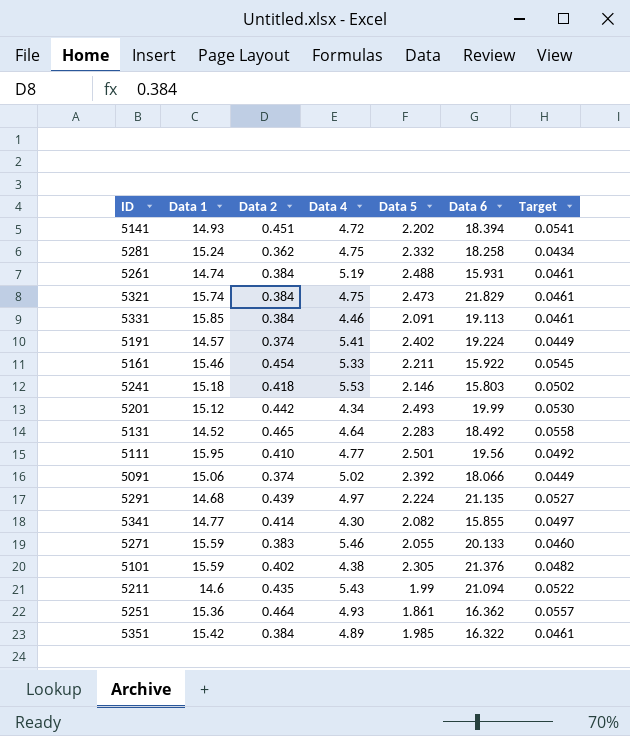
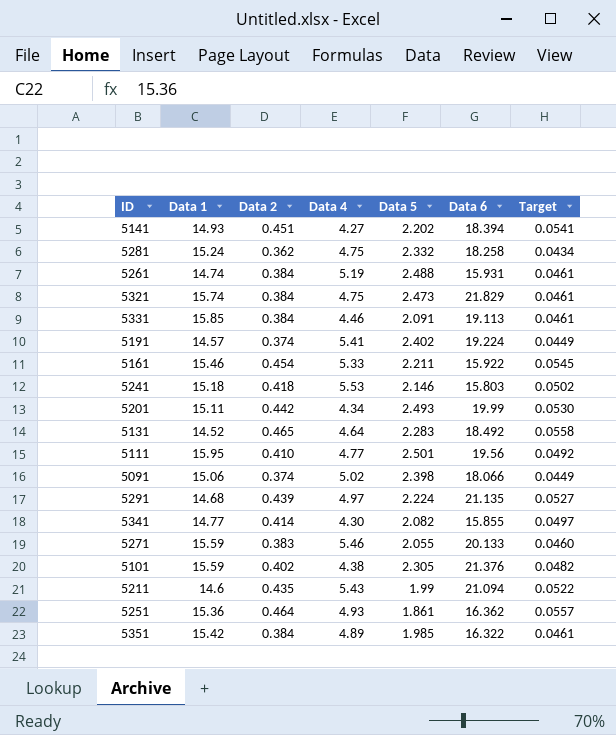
5141 | Data 4: 4.72 -> 4.27
5201 | Data 1: 15.12 -> 15.11
5091 | Data 5: 2.392 -> 2.398

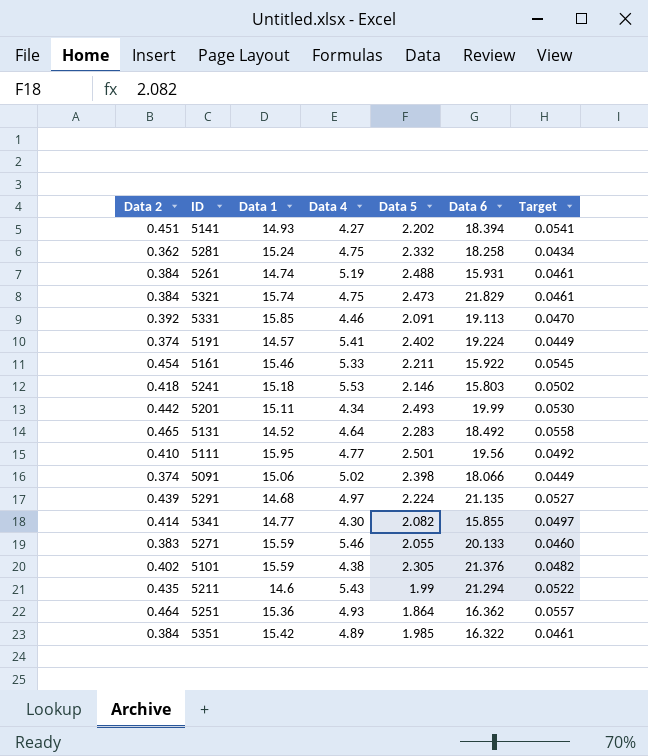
column Data 2 | position: 3 -> 1
5331 | Data 2: 0.384 -> 0.392
5331 | Target: 0.0461 -> 0.0470
5211 | Data 6: 21.094 -> 21.294
5251 | Data 5: 1.861 -> 1.864

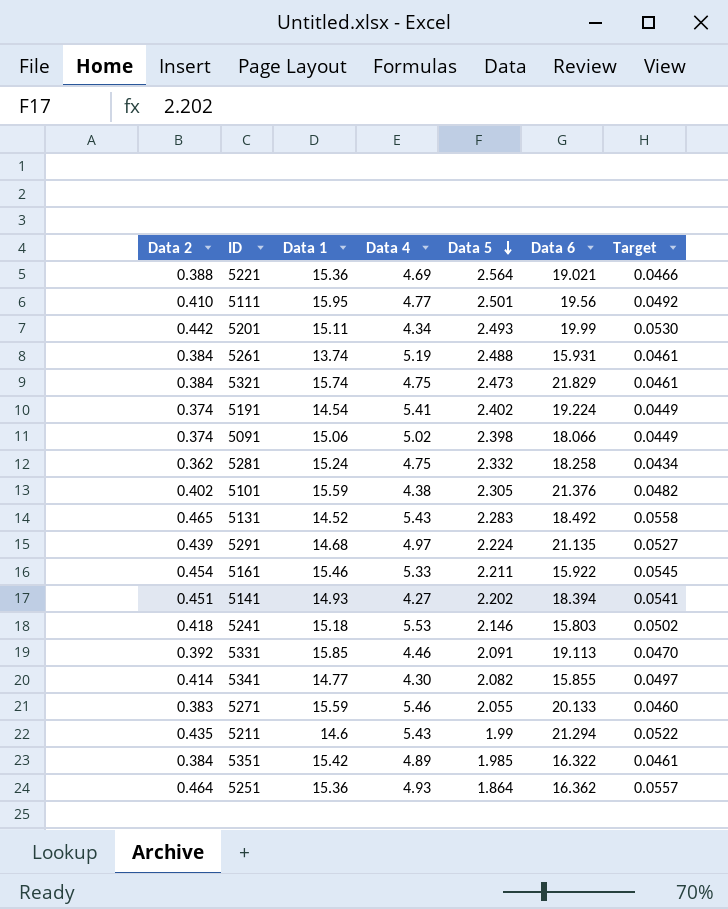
row order: none -> Data 5 descending
row 5221: none -> 0.388 | 15.36 | 4.69 | 2.564 | 19.021 | 0.0466
5261 | Data 1: 14.74 -> 13.74
5191 | Data 1: 14.57 -> 14.54
5131 | Data 4: 4.64 -> 5.43

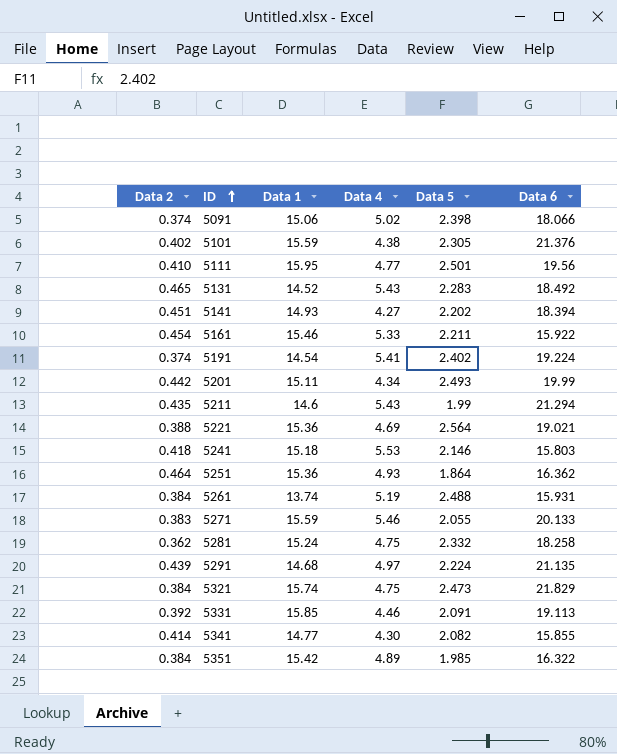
row order: Data 5 descending -> ID ascending
column Target | formula: [Data 2] * 0.12 -> none

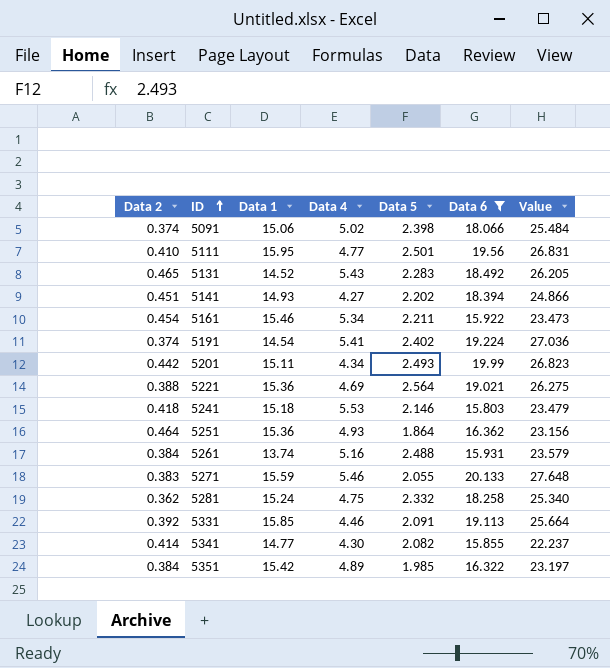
filter: none -> Data 6 <= 20.133
column Value | formula: none -> [Data 4] + [Data 5] + [Data 6]
5161 | Data 4: 5.33 -> 5.34
5261 | Data 4: 5.19 -> 5.16

